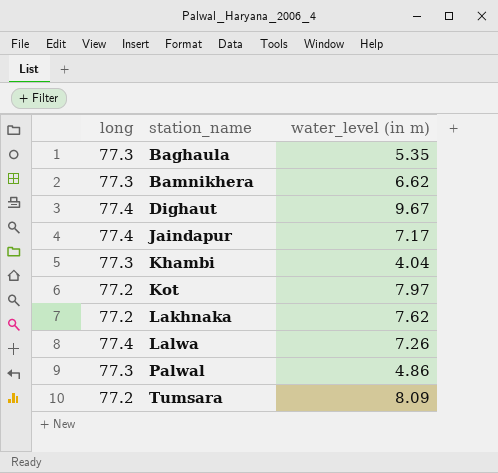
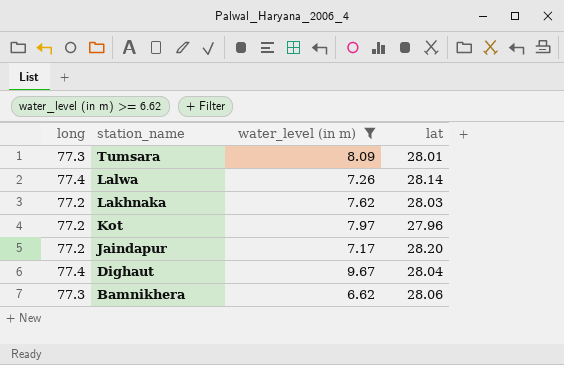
filter: none -> water_level (in m) >= 6.62
row order: station_name ascending -> station_name descending
column lat | position: none -> 4
Tumsara | long: 77.2 -> 77.3
Jaindapur | long: 77.4 -> 77.2

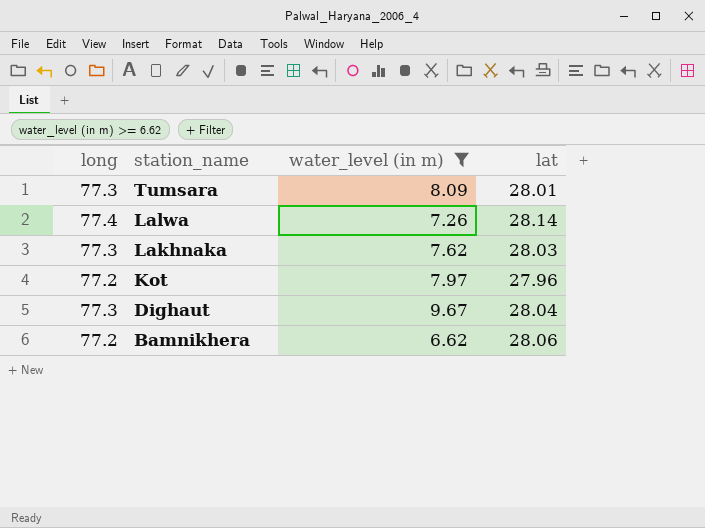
row Jaindapur: 77.2 | 7.17 | 28.20 -> none
Lakhnaka | long: 77.2 -> 77.3
Dighaut | long: 77.4 -> 77.3
Bamnikhera | long: 77.3 -> 77.2

